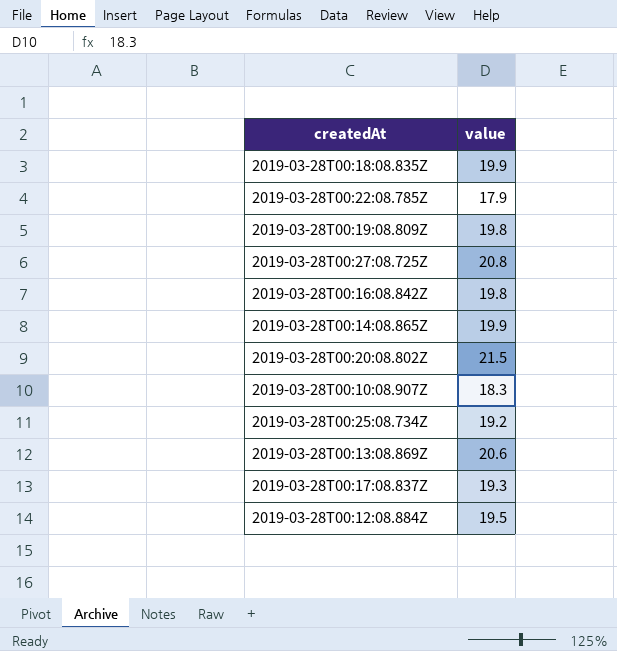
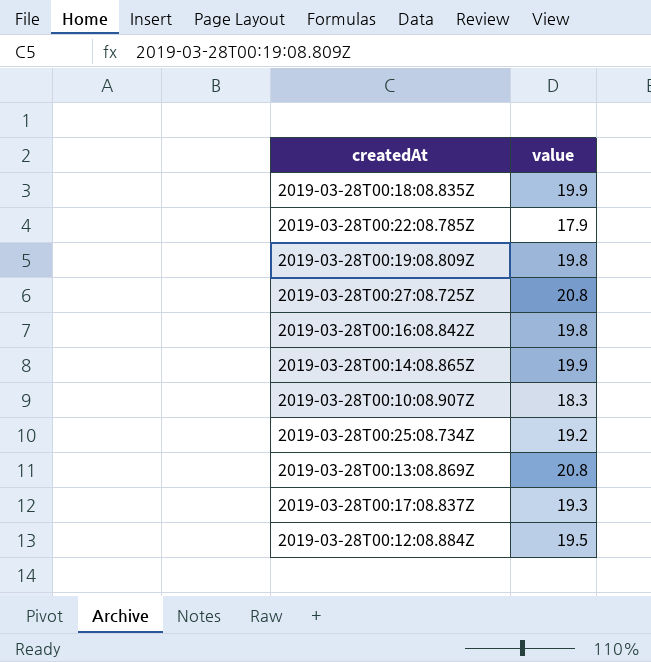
row 2019-03-28T00:20:08.802Z: 21.5 -> none
2019-03-28T00:13:08.869Z | value: 20.6 -> 20.8

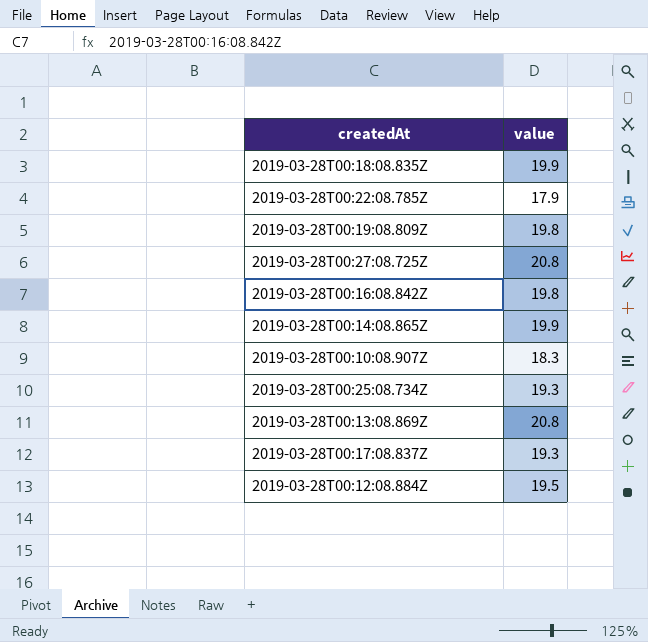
2019-03-28T00:25:08.734Z | value: 19.2 -> 19.3

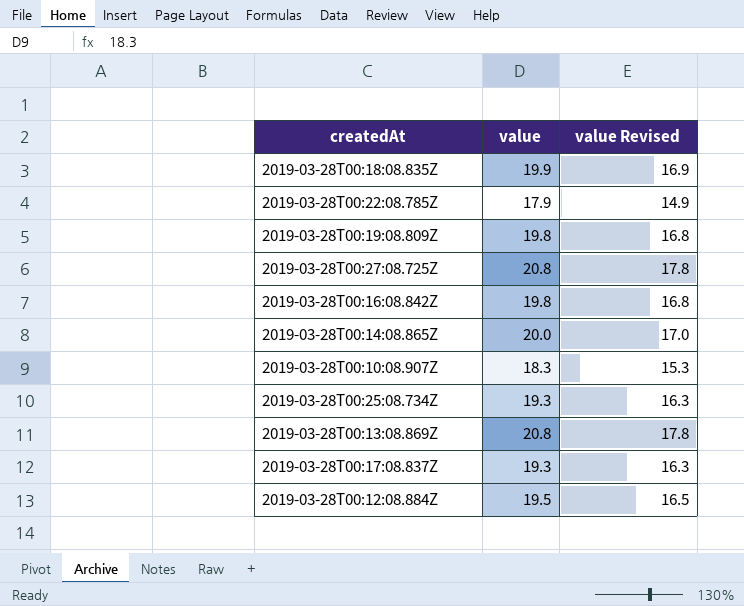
column value Revised | formula: none -> [value] - 3
2019-03-28T00:14:08.865Z | value: 19.9 -> 20.0

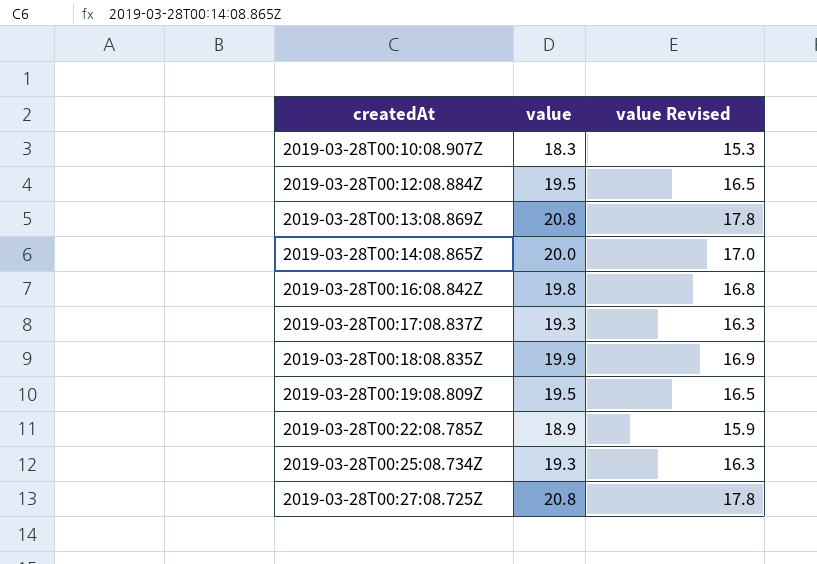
row order: none -> createdAt ascending
2019-03-28T00:19:08.809Z | value: 19.8 -> 19.5
2019-03-28T00:19:08.809Z | value Revised: 16.8 -> 16.5
2019-03-28T00:22:08.785Z | value: 17.9 -> 18.9
2019-03-28T00:22:08.785Z | value Revised: 14.9 -> 15.9

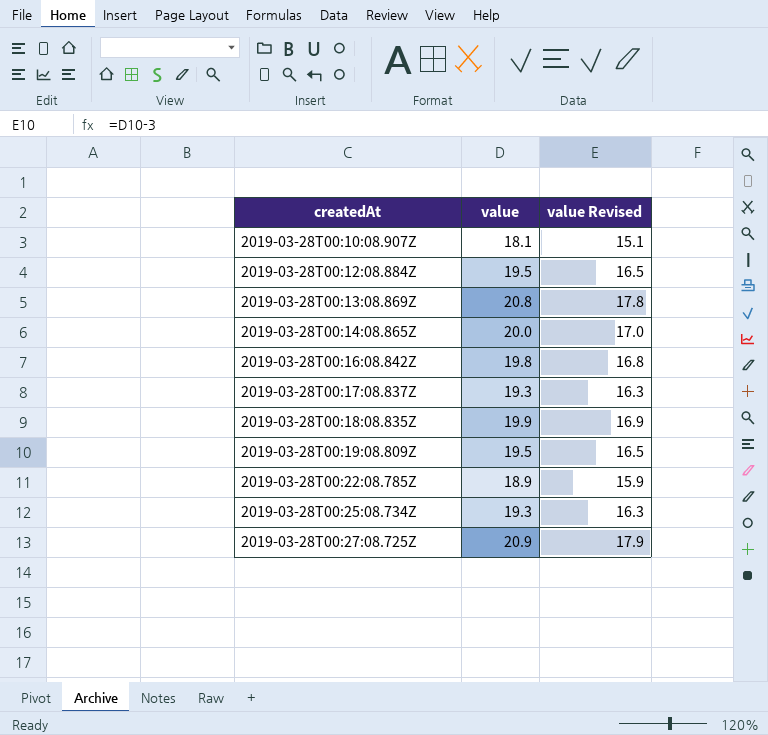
2019-03-28T00:10:08.907Z | value: 18.3 -> 18.1
2019-03-28T00:10:08.907Z | value Revised: 15.3 -> 15.1
2019-03-28T00:27:08.725Z | value: 20.8 -> 20.9
2019-03-28T00:27:08.725Z | value Revised: 17.8 -> 17.9

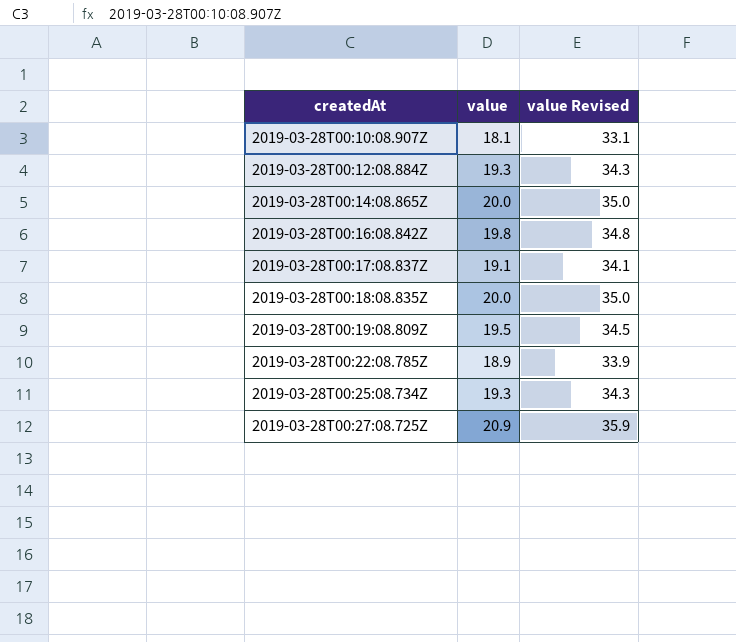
column value Revised | formula: [value] - 3 -> [value] + 15
row 2019-03-28T00:13:08.869Z: 20.8 | 17.8 -> none
2019-03-28T00:12:08.884Z | value: 19.5 -> 19.3
2019-03-28T00:17:08.837Z | value: 19.3 -> 19.1
2019-03-28T00:18:08.835Z | value: 19.9 -> 20.0

